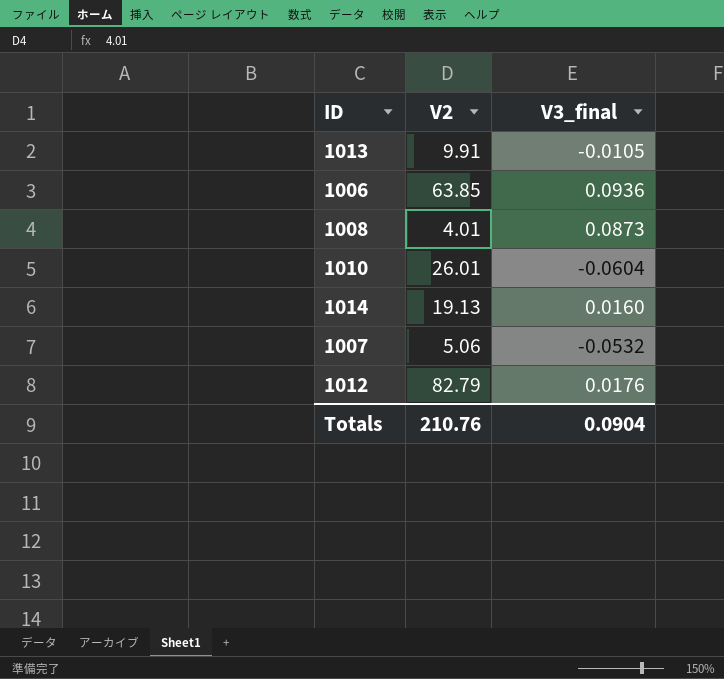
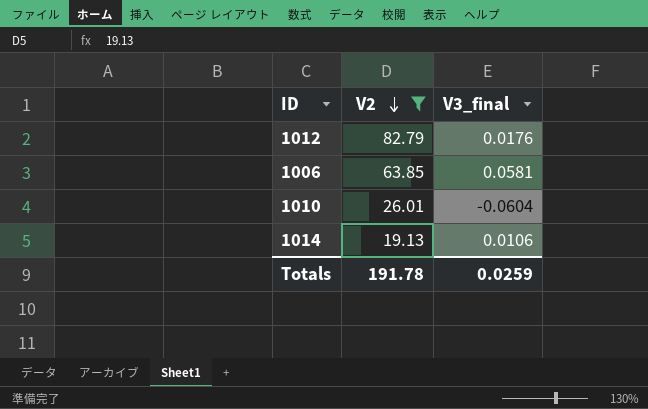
filter: none -> V2 >= 19.13
row order: none -> V2 descending
1006 | V3_final: 0.0936 -> 0.0581
1014 | V3_final: 0.0160 -> 0.0106
Totals | V2: 210.76 -> 191.78
Totals | V3_final: 0.0904 -> 0.0259

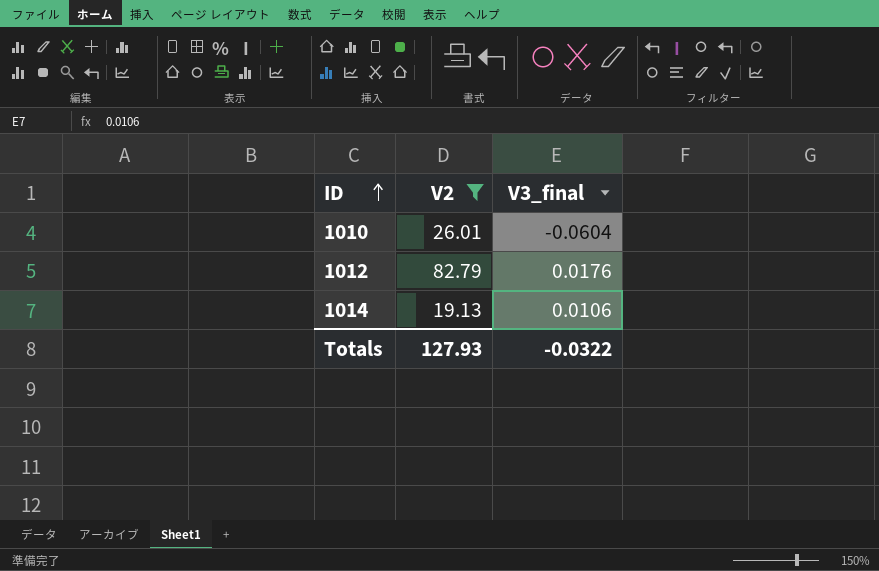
row order: V2 descending -> ID ascending
row 1006: 63.85 | 0.0581 -> none
Totals | V2: 191.78 -> 127.93
Totals | V3_final: 0.0259 -> -0.0322

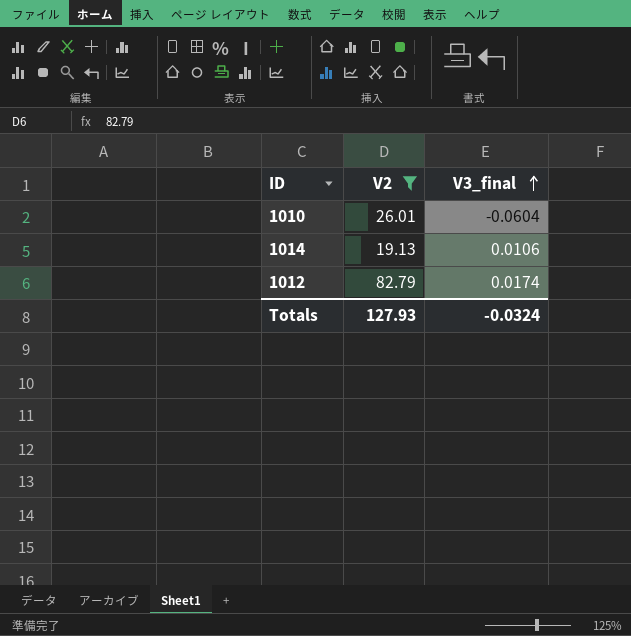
row order: ID ascending -> V3_final ascending
1012 | V3_final: 0.0176 -> 0.0174
Totals | V3_final: -0.0322 -> -0.0324

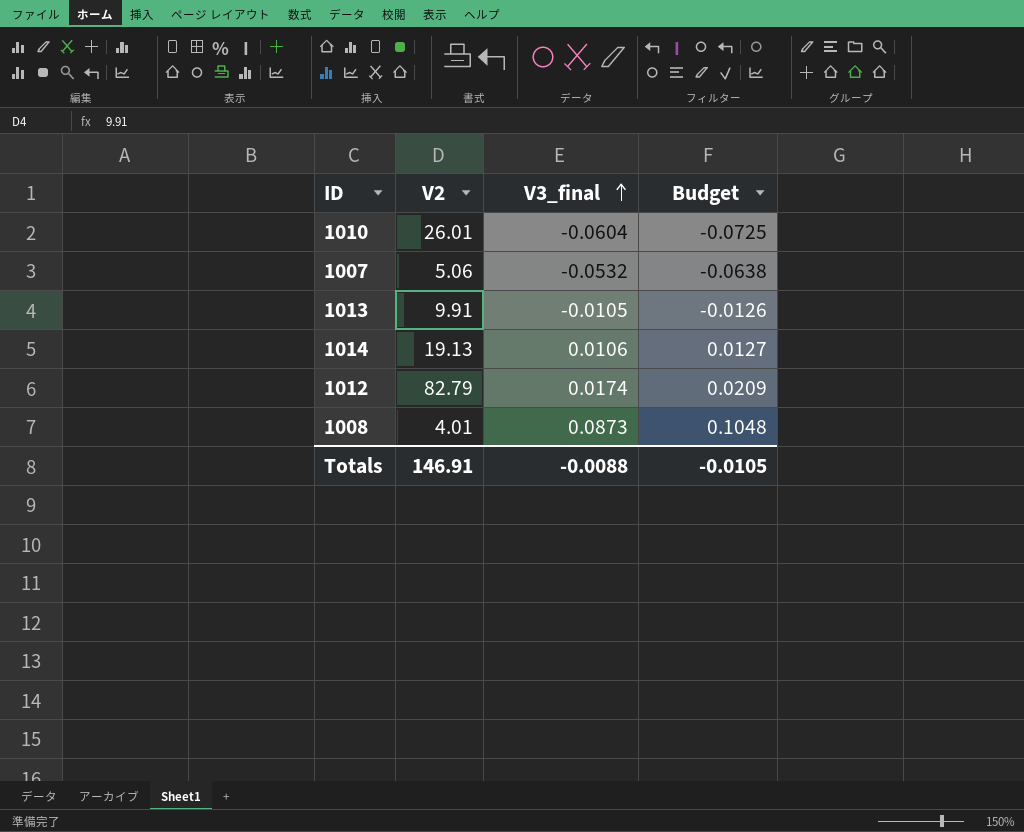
filter: V2 >= 19.13 -> none
column Budget | formula: none -> [V3_final] * 1.2
Totals | V2: 127.93 -> 146.91
Totals | V3_final: -0.0324 -> -0.0088

